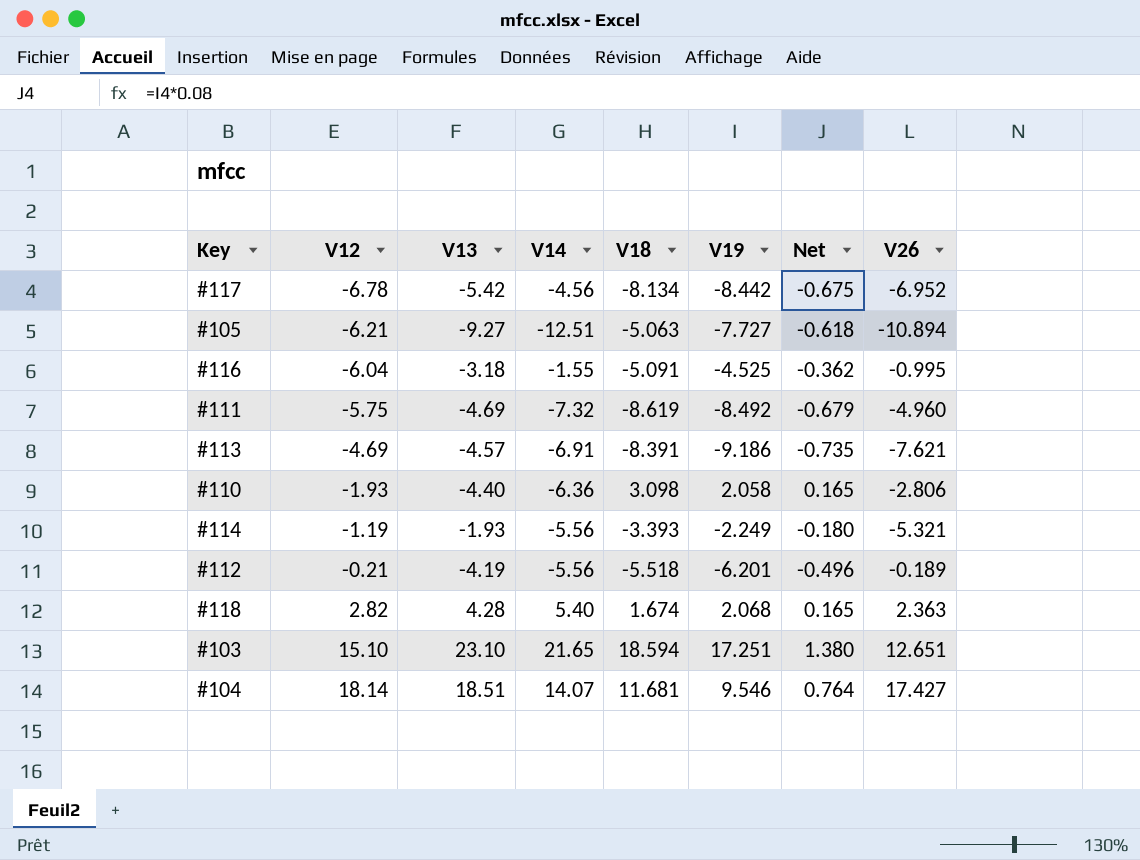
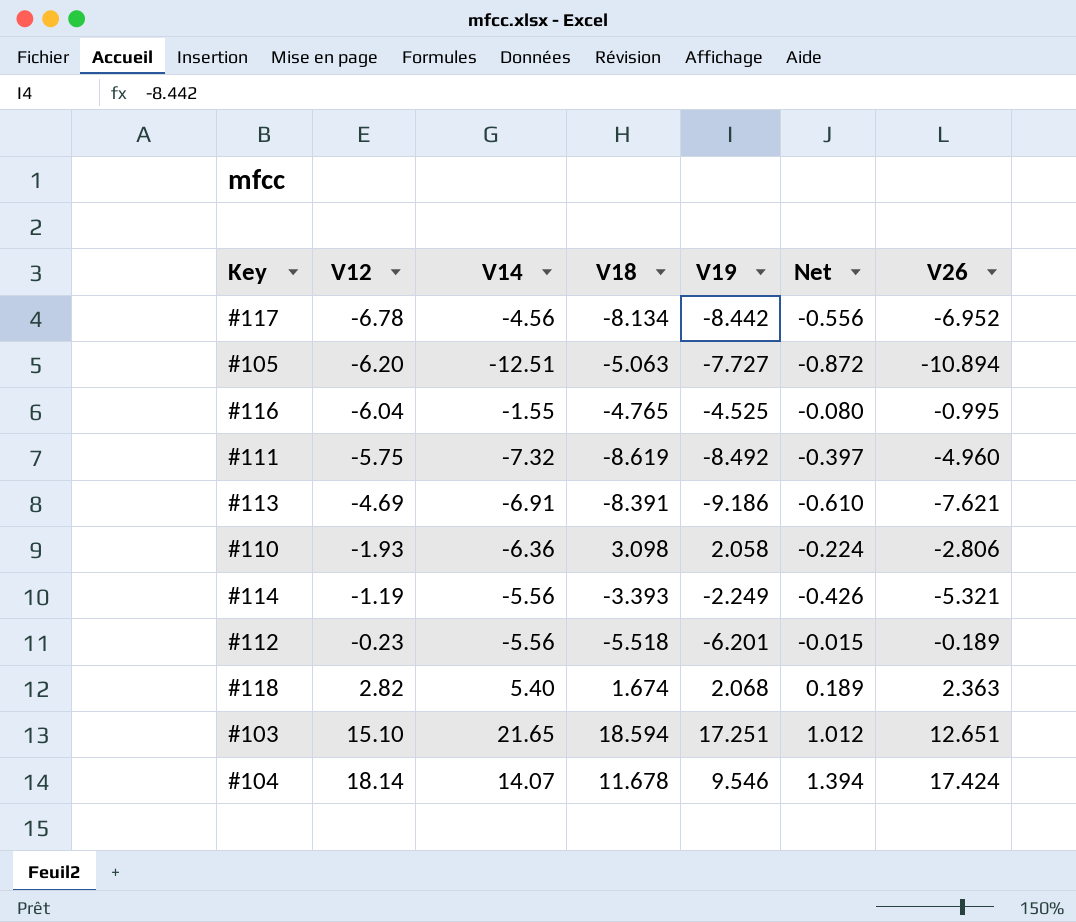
column V13 | position: 3 -> none
column Net | formula: [V19] * 0.08 -> [V26] * 0.08
#105 | V12: -6.21 -> -6.20
#116 | V18: -5.091 -> -4.765
#112 | V12: -0.21 -> -0.23
#104 | V18: 11.681 -> 11.678
#104 | V26: 17.427 -> 17.424

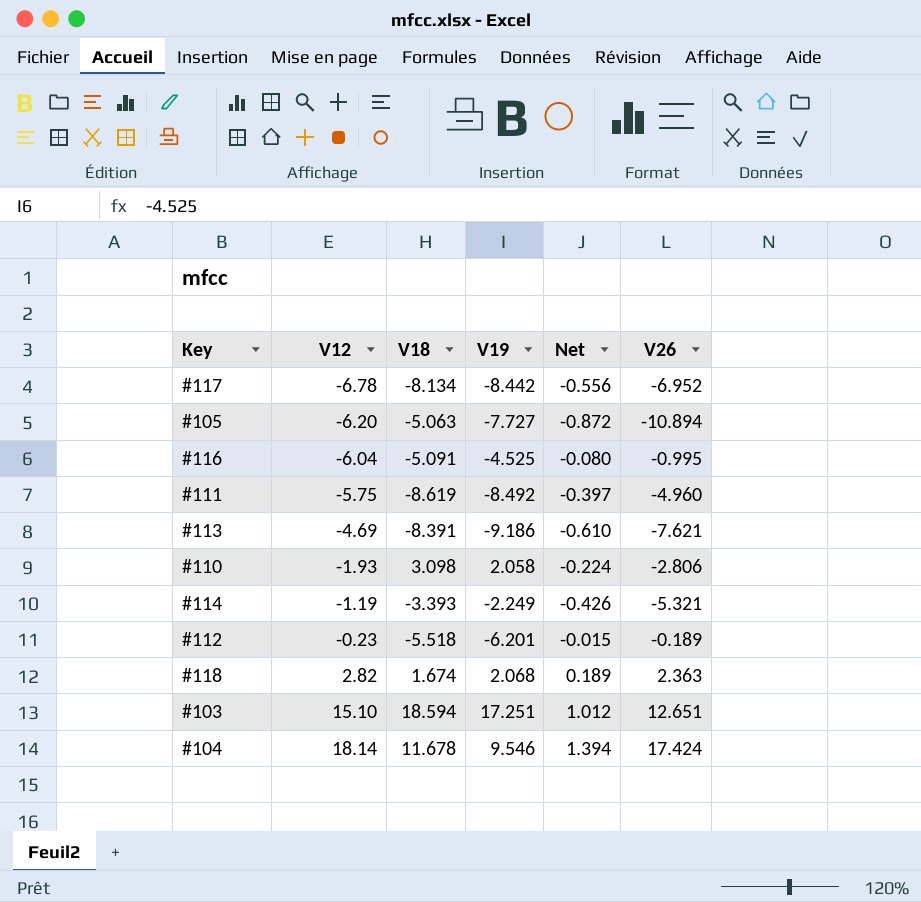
column V14 | position: 3 -> none
#116 | V18: -4.765 -> -5.091

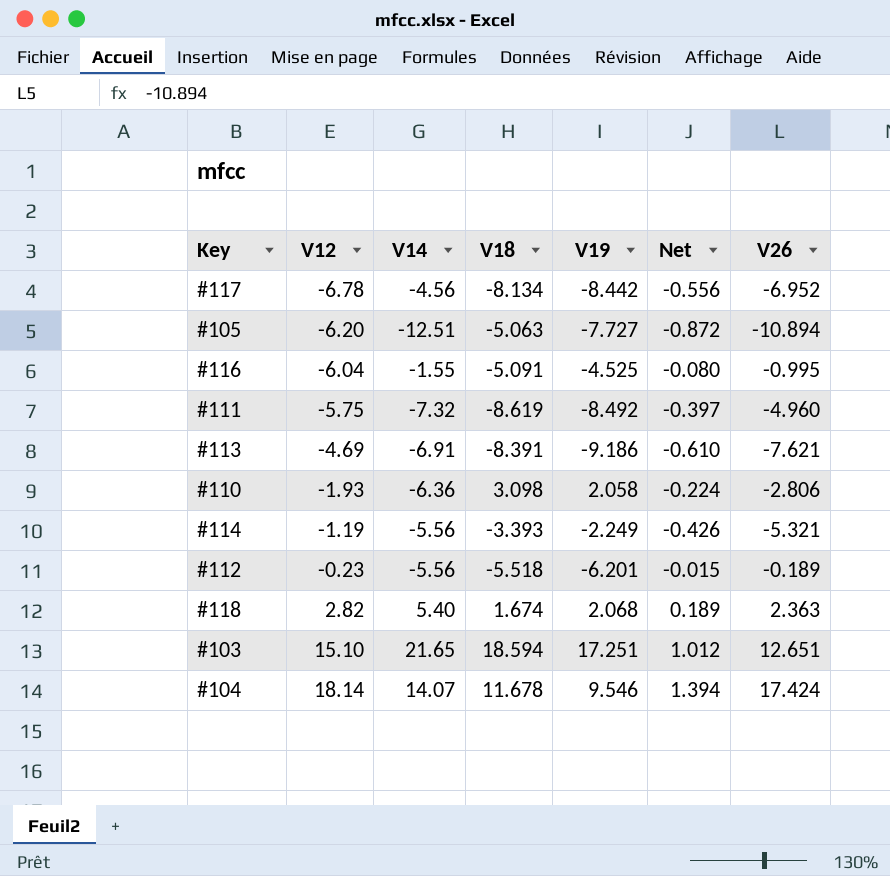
column V14 | position: none -> 3

